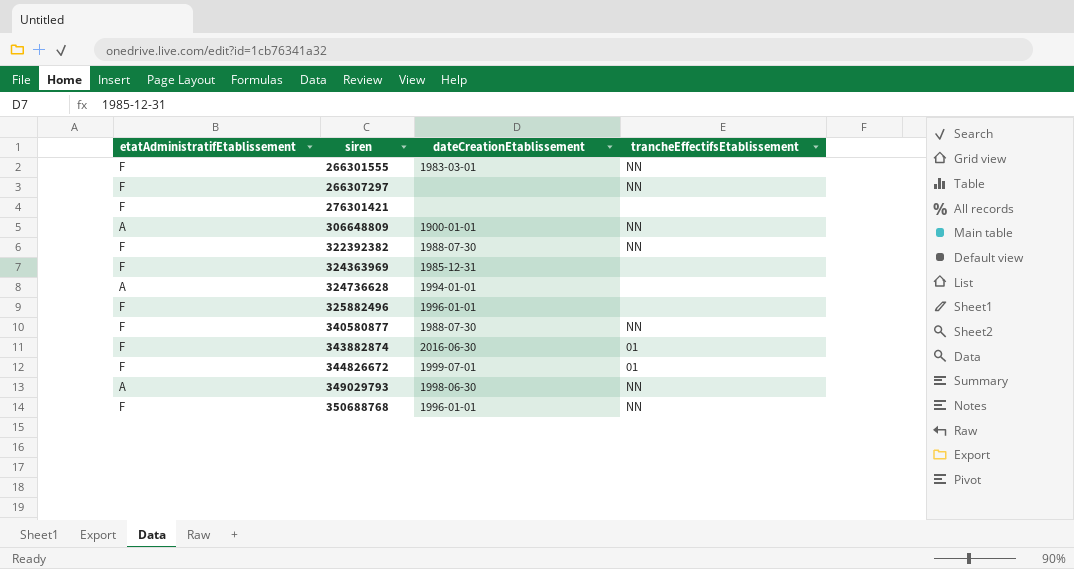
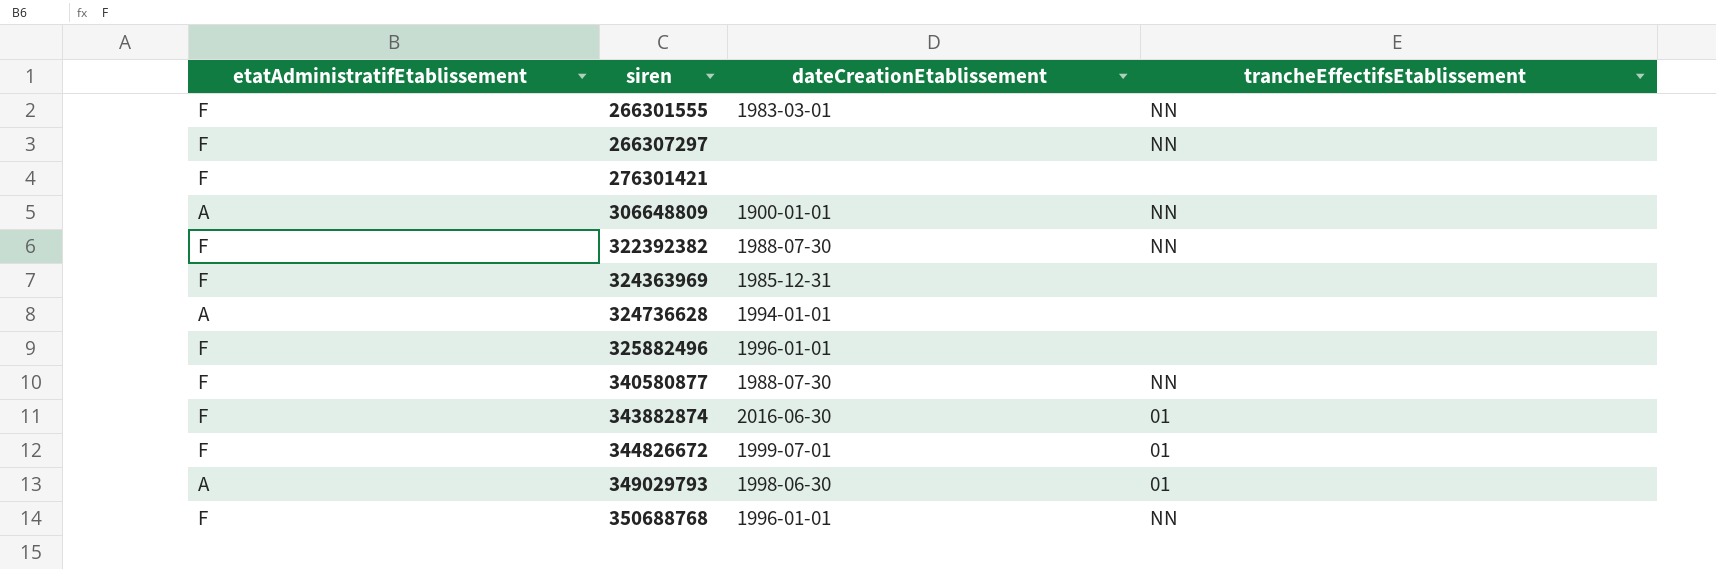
349029793 | trancheEffectifsEtablissement: NN -> 01

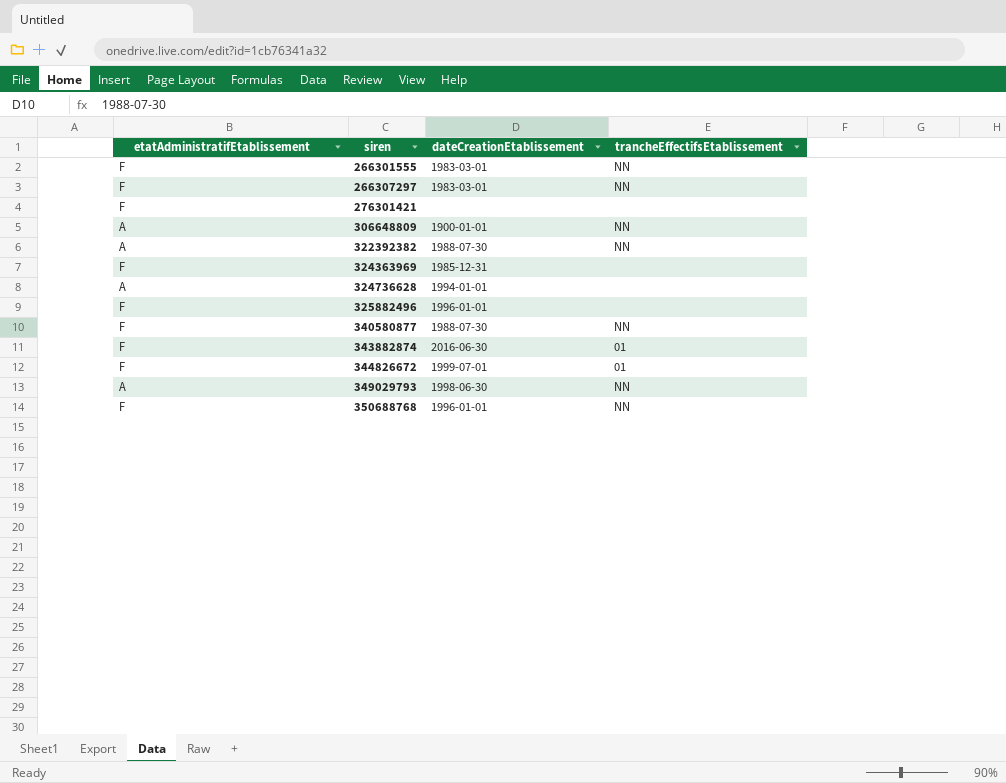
266307297 | dateCreationEtablissement: none -> 1983-03-01
322392382 | etatAdministratifEtablissement: F -> A
349029793 | trancheEffectifsEtablissement: 01 -> NN

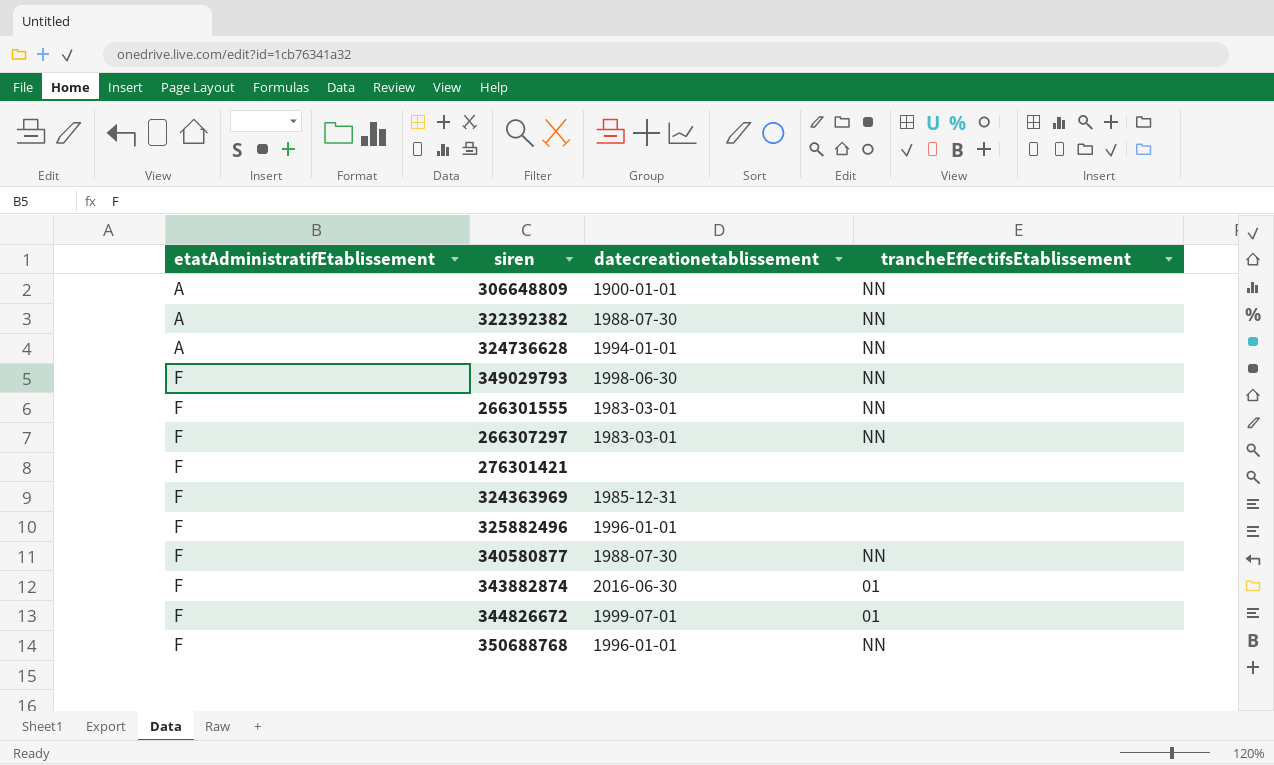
row order: siren ascending -> etatAdministratifEtablissement ascending
column name: dateCreationEtablissement -> datecreationetablissement
324736628 | trancheEffectifsEtablissement: none -> NN
349029793 | etatAdministratifEtablissement: A -> F

